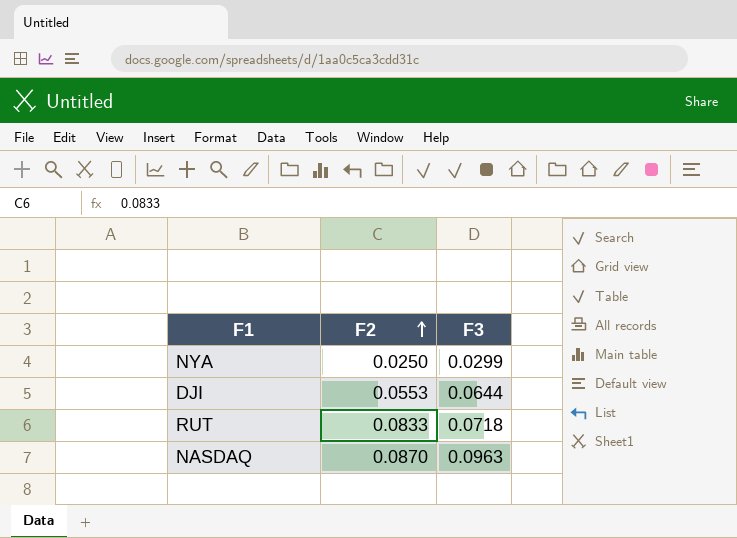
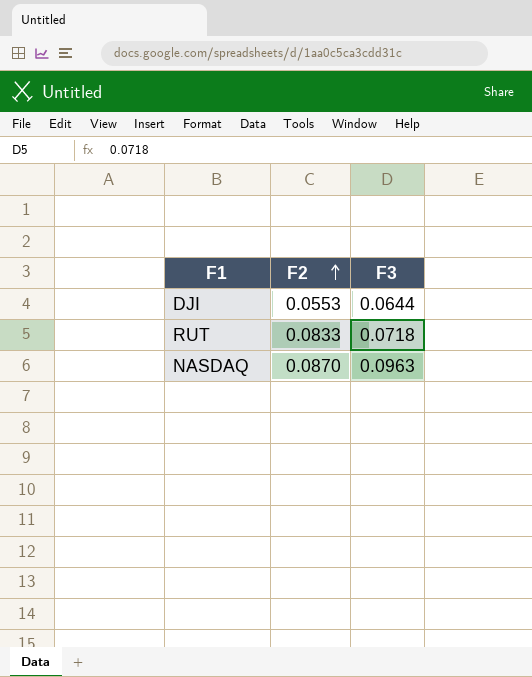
row NYA: 0.0250 | 0.0299 -> none

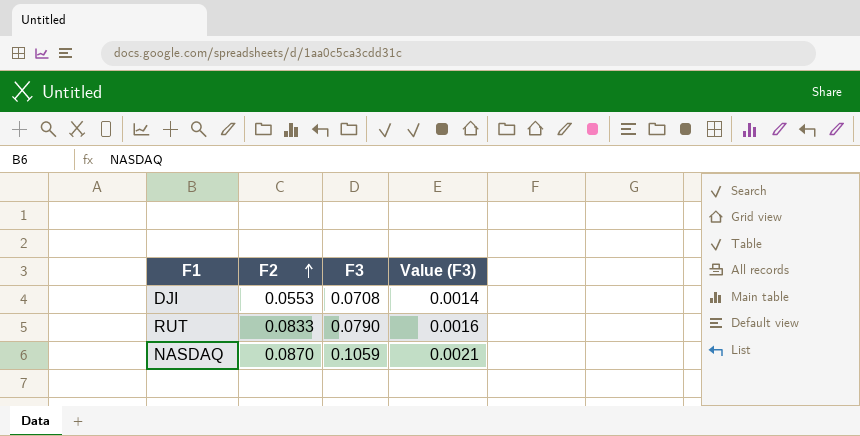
column Value (F3) | formula: none -> [F3] * 0.02
DJI | F3: 0.0644 -> 0.0708
RUT | F3: 0.0718 -> 0.0790
NASDAQ | F3: 0.0963 -> 0.1059

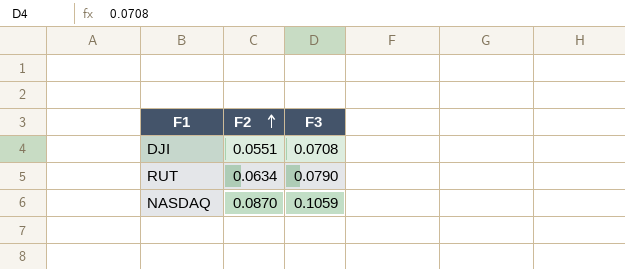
column Value (F3) | formula: [F3] * 0.02 -> none
DJI | F2: 0.0553 -> 0.0551
RUT | F2: 0.0833 -> 0.0634

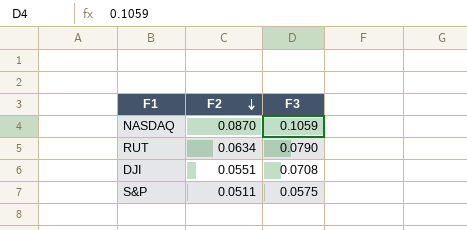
row order: F2 ascending -> F2 descending
row S&P: none -> 0.0511 | 0.0575

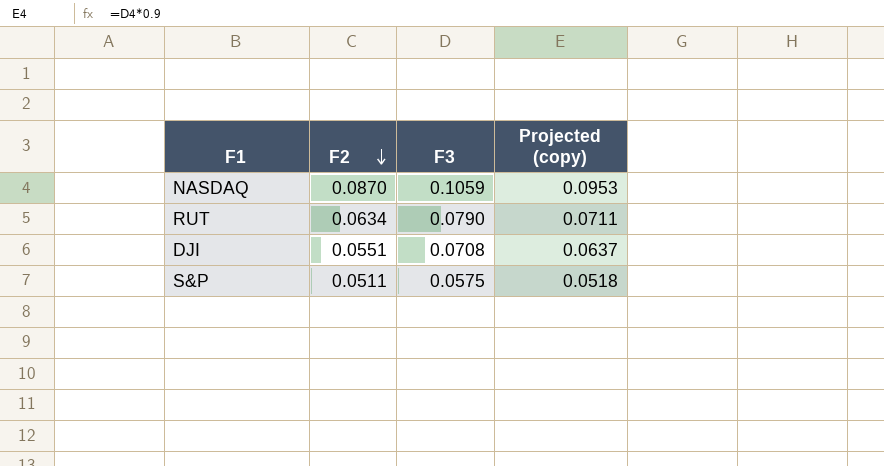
column Projected (copy) | formula: none -> [F3] * 0.9

